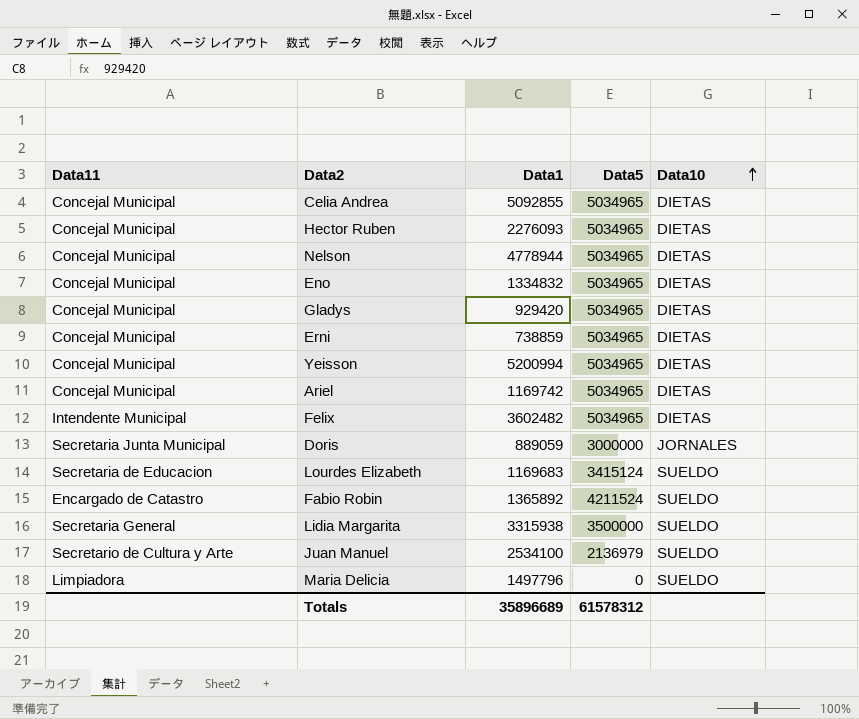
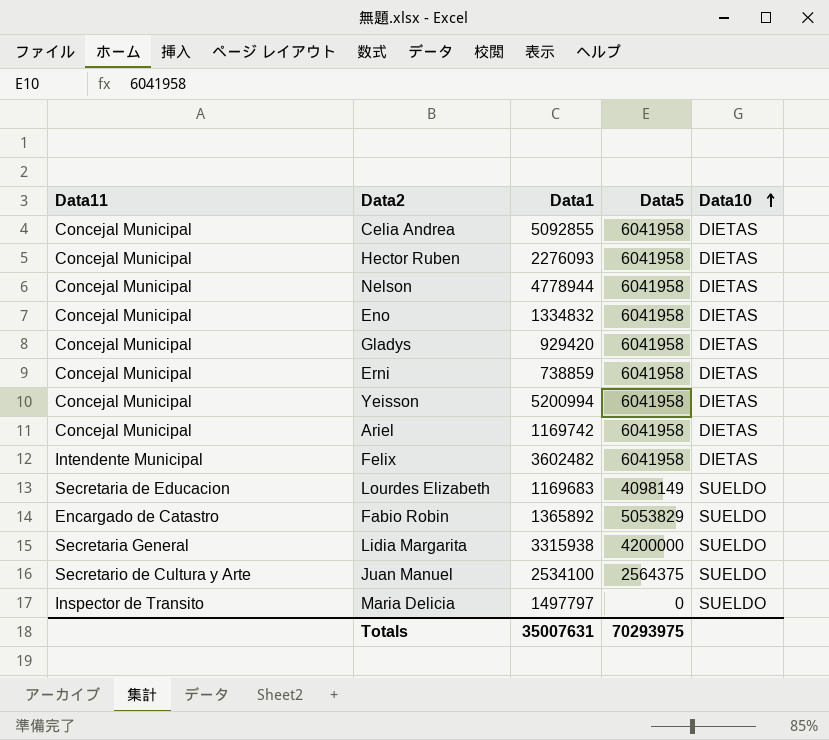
row Doris: Secretaria Junta Municipal | 889059 | 3000000 | JORNALES -> none
Celia Andrea | Data5: 5034965 -> 6041958
Hector Ruben | Data5: 5034965 -> 6041958
Nelson | Data5: 5034965 -> 6041958
Eno | Data5: 5034965 -> 6041958
Gladys | Data5: 5034965 -> 6041958
Erni | Data5: 5034965 -> 6041958
Yeisson | Data5: 5034965 -> 6041958
Ariel | Data5: 5034965 -> 6041958
Felix | Data5: 5034965 -> 6041958
Lourdes Elizabeth | Data5: 3415124 -> 4098149
Fabio Robin | Data5: 4211524 -> 5053829
Lidia Margarita | Data5: 3500000 -> 4200000
Juan Manuel | Data5: 2136979 -> 2564375
Maria Delicia | Data11: Limpiadora -> Inspector de Transito
Maria Delicia | Data1: 1497796 -> 1497797
Totals | Data1: 35896689 -> 35007631
Totals | Data5: 61578312 -> 70293975

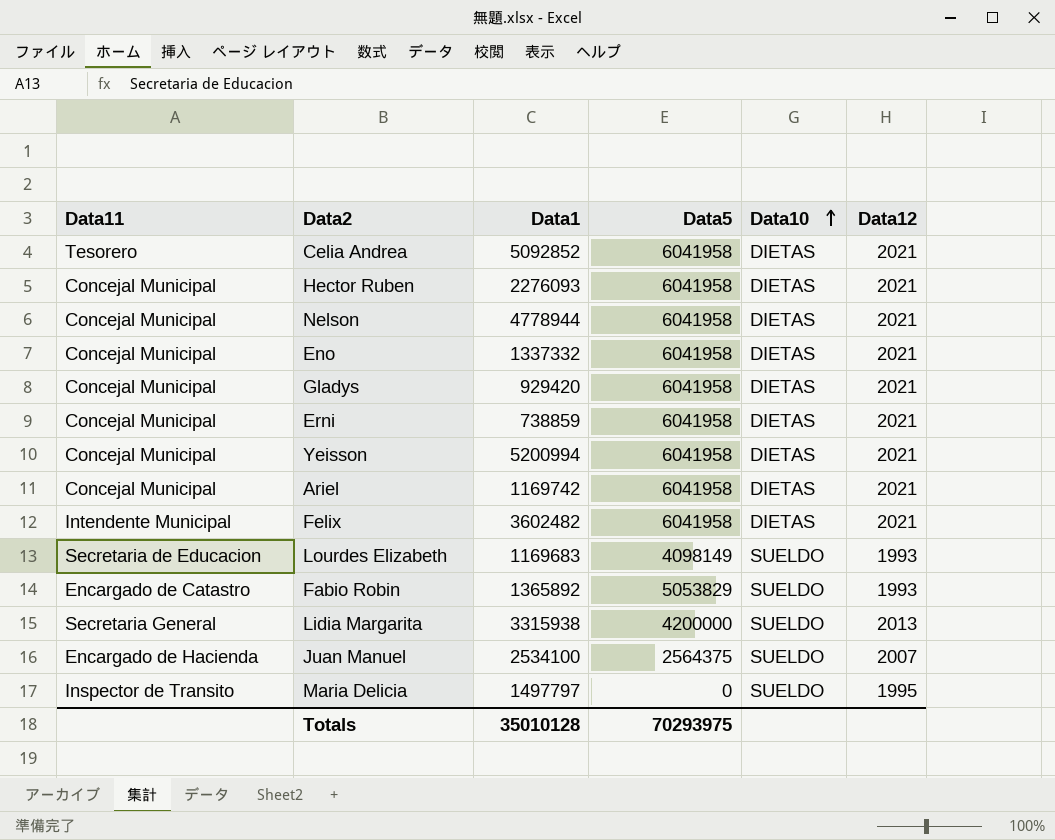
column Data12 | position: none -> 6
Celia Andrea | Data11: Concejal Municipal -> Tesorero
Celia Andrea | Data1: 5092855 -> 5092852
Eno | Data1: 1334832 -> 1337332
Juan Manuel | Data11: Secretario de Cultura y Arte -> Encargado de Hacienda
Totals | Data1: 35007631 -> 35010128

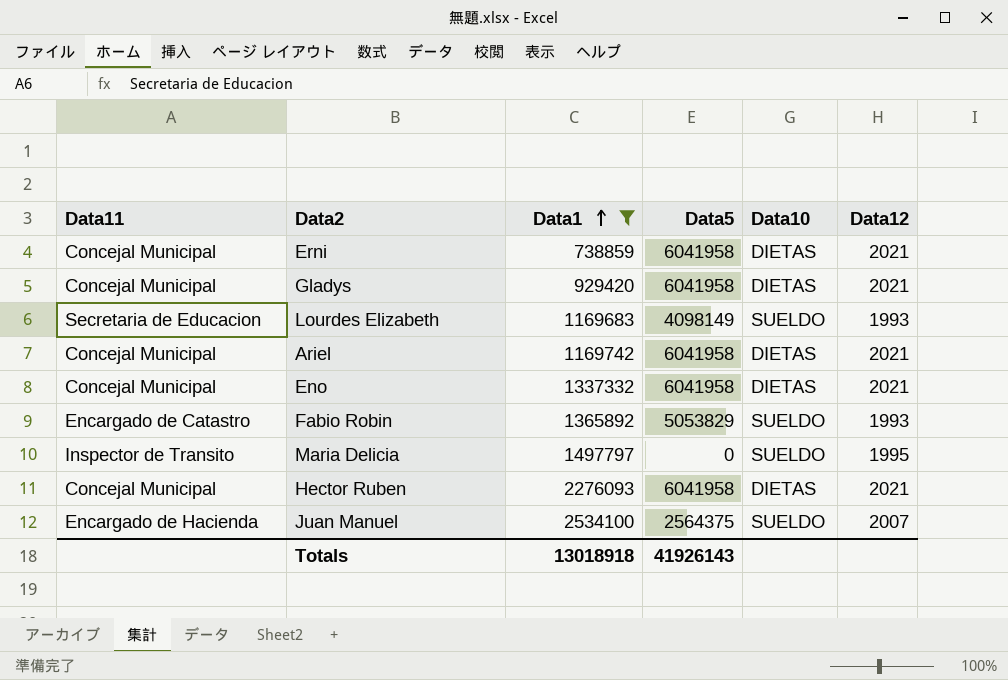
filter: none -> Data1 <= 2534100
row order: Data10 ascending -> Data1 ascending
Totals | Data1: 35010128 -> 13018918
Totals | Data5: 70293975 -> 41926143

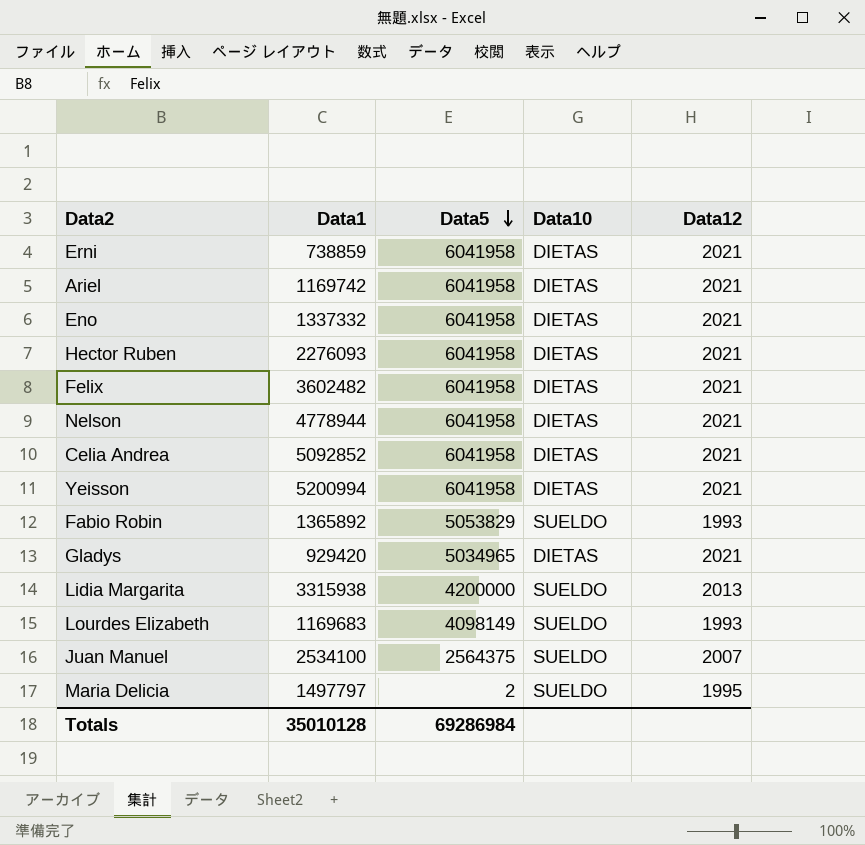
filter: Data1 <= 2534100 -> none
row order: Data1 ascending -> Data5 descending
column Data11 | position: 1 -> none
Gladys | Data5: 6041958 -> 5034965
Maria Delicia | Data5: 0 -> 2
Totals | Data1: 13018918 -> 35010128
Totals | Data5: 41926143 -> 69286984

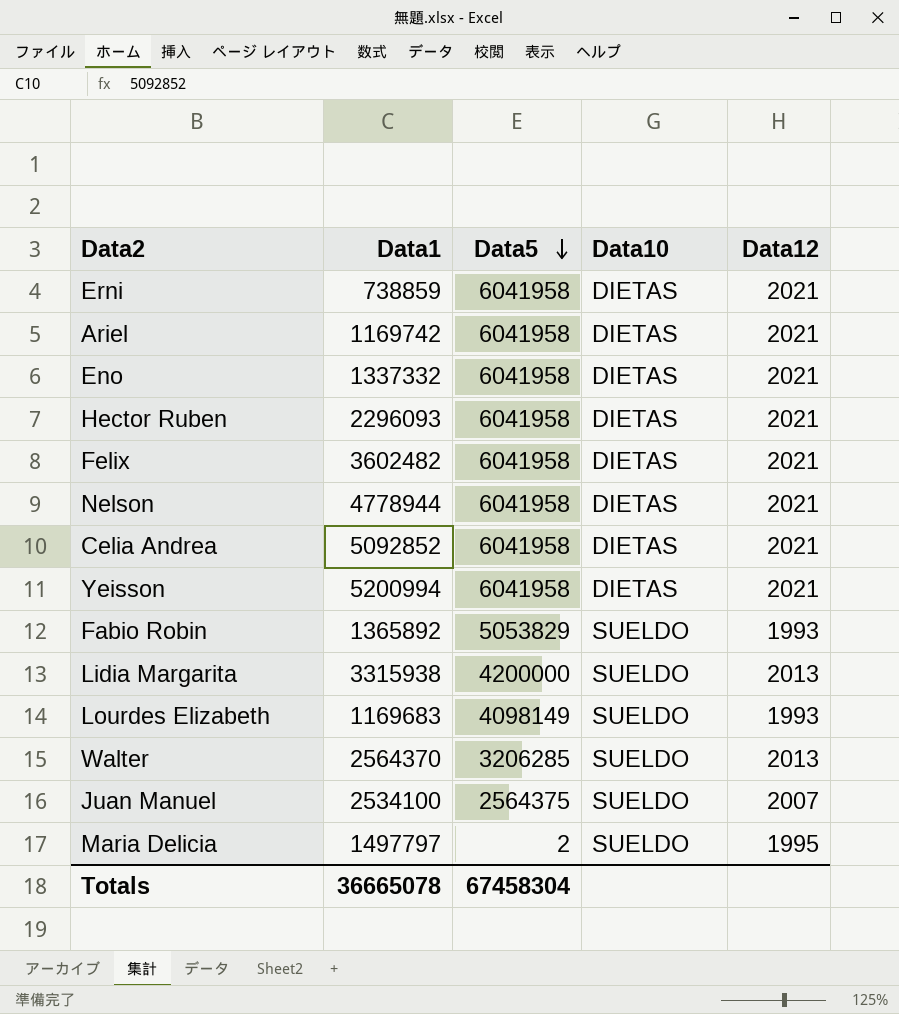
row Gladys: 929420 | 5034965 | DIETAS | 2021 -> none
Hector Ruben | Data1: 2276093 -> 2296093
row Walter: none -> 2564370 | 3206285 | SUELDO | 2013
Totals | Data1: 35010128 -> 36665078
Totals | Data5: 69286984 -> 67458304

